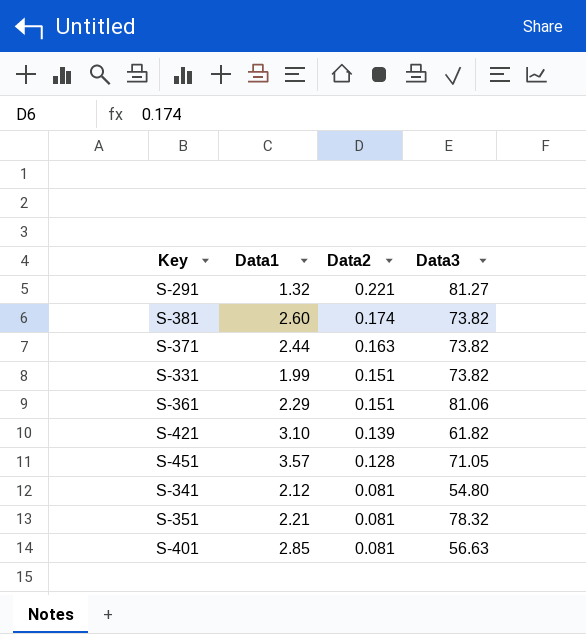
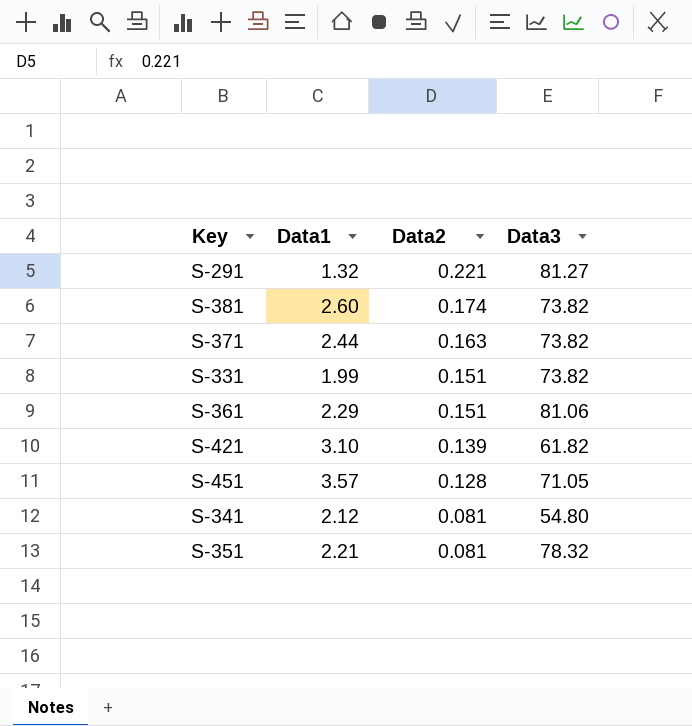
row S-401: 2.85 | 0.081 | 56.63 -> none

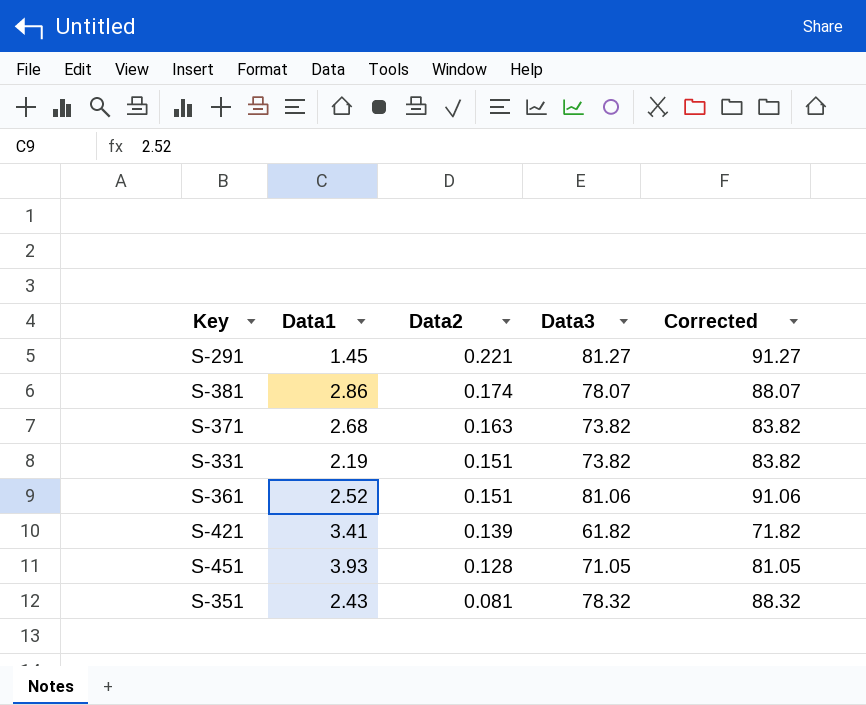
column Corrected | formula: none -> [Data3] + 10
row S-341: 2.12 | 0.081 | 54.80 -> none
S-291 | Data1: 1.32 -> 1.45
S-381 | Data1: 2.60 -> 2.86
S-381 | Data3: 73.82 -> 78.07
S-371 | Data1: 2.44 -> 2.68
S-331 | Data1: 1.99 -> 2.19
S-361 | Data1: 2.29 -> 2.52
S-421 | Data1: 3.10 -> 3.41
S-451 | Data1: 3.57 -> 3.93
S-351 | Data1: 2.21 -> 2.43

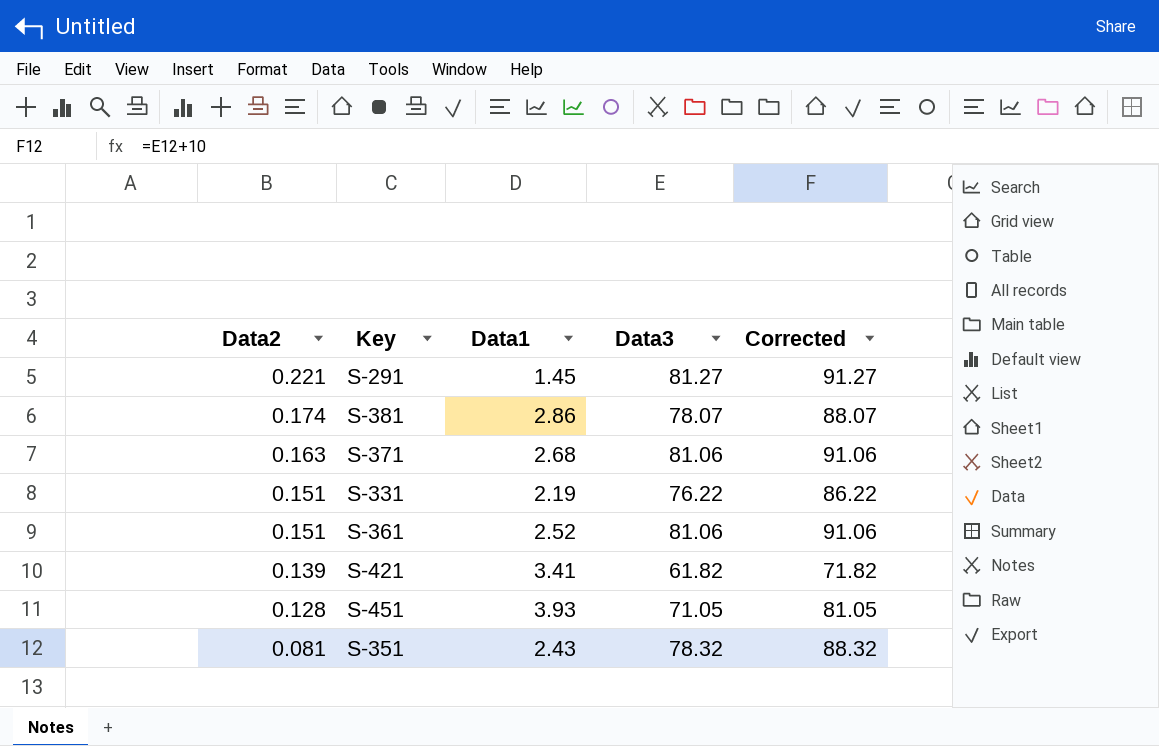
column Data2 | position: 3 -> 1
S-371 | Data3: 73.82 -> 81.06
S-371 | Corrected: 83.82 -> 91.06
S-331 | Data3: 73.82 -> 76.22
S-331 | Corrected: 83.82 -> 86.22

